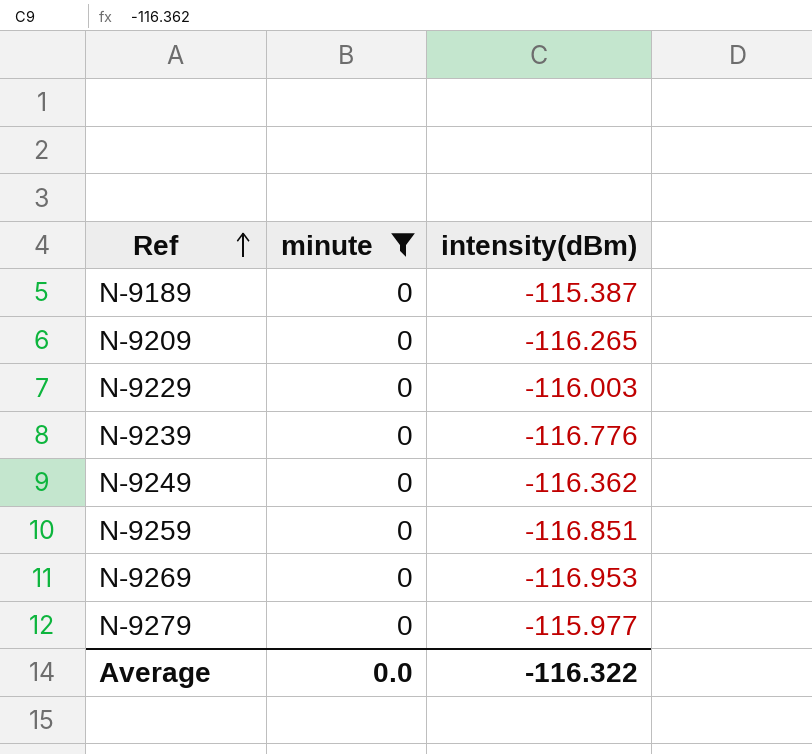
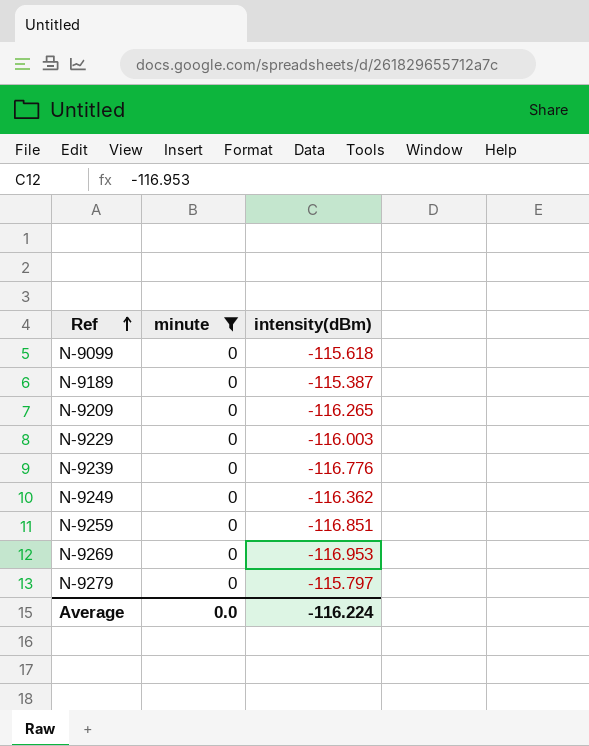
row N-9099: none -> 0 | -115.618
N-9279 | intensity(dBm): -115.977 -> -115.797
Average | intensity(dBm): -116.322 -> -116.224

